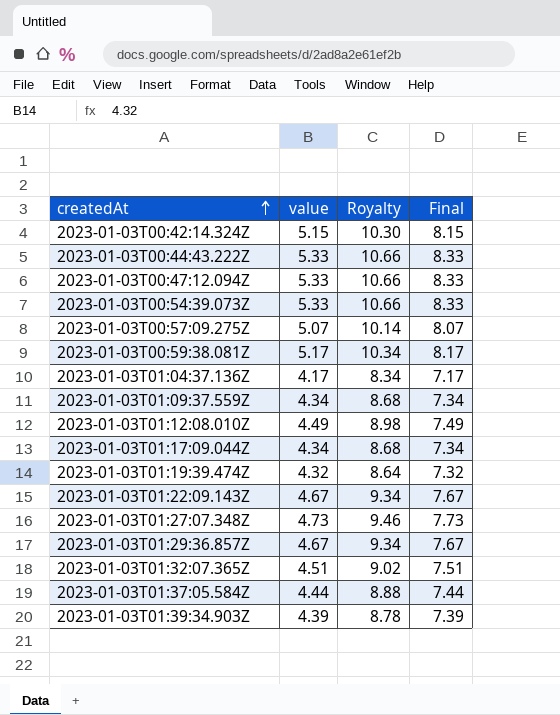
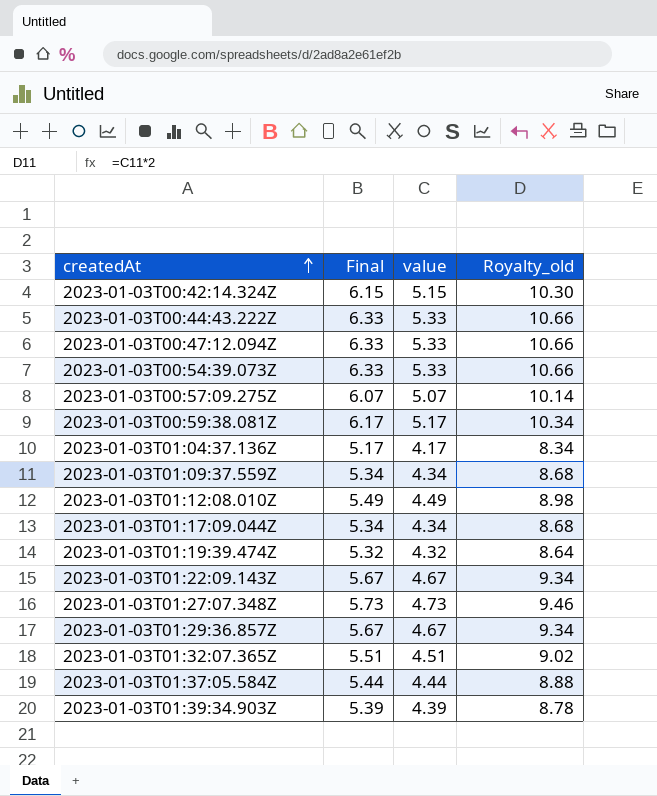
column Final | formula: [value] + 3 -> [value] + 1
column Final | position: 4 -> 2
column name: Royalty -> Royalty_old

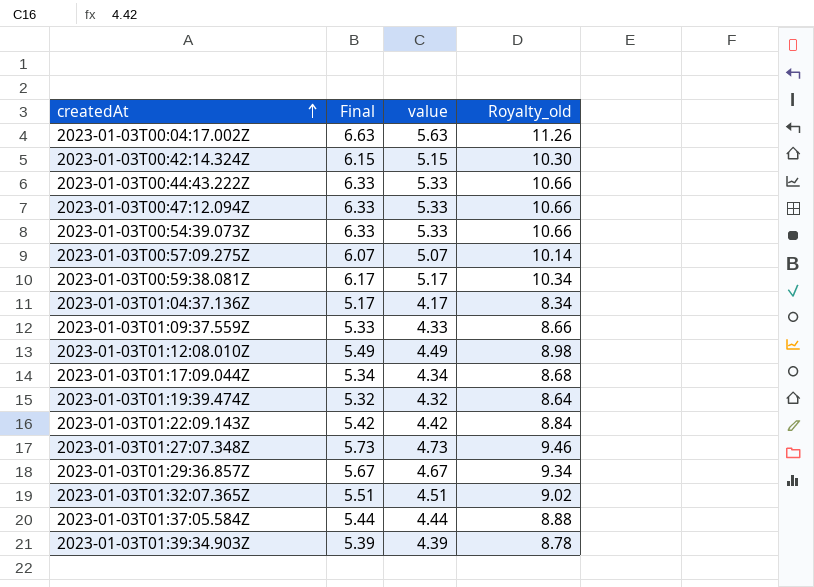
row 2023-01-03T00:04:17.002Z: none -> 6.63 | 5.63 | 11.26
2023-01-03T01:09:37.559Z | Final: 5.34 -> 5.33
2023-01-03T01:09:37.559Z | value: 4.34 -> 4.33
2023-01-03T01:09:37.559Z | Royalty_old: 8.68 -> 8.66
2023-01-03T01:22:09.143Z | Final: 5.67 -> 5.42
2023-01-03T01:22:09.143Z | value: 4.67 -> 4.42
2023-01-03T01:22:09.143Z | Royalty_old: 9.34 -> 8.84

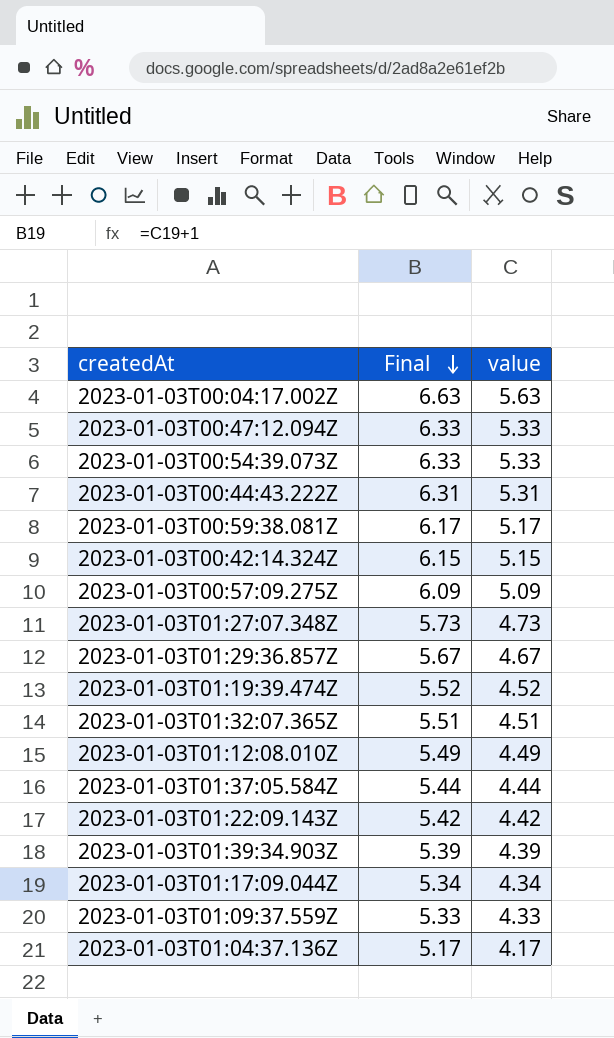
row order: createdAt ascending -> Final descending
column Royalty_old | formula: [value] * 2 -> none
2023-01-03T00:44:43.222Z | Final: 6.33 -> 6.31
2023-01-03T00:44:43.222Z | value: 5.33 -> 5.31
2023-01-03T00:57:09.275Z | Final: 6.07 -> 6.09
2023-01-03T00:57:09.275Z | value: 5.07 -> 5.09
2023-01-03T01:19:39.474Z | Final: 5.32 -> 5.52
2023-01-03T01:19:39.474Z | value: 4.32 -> 4.52

